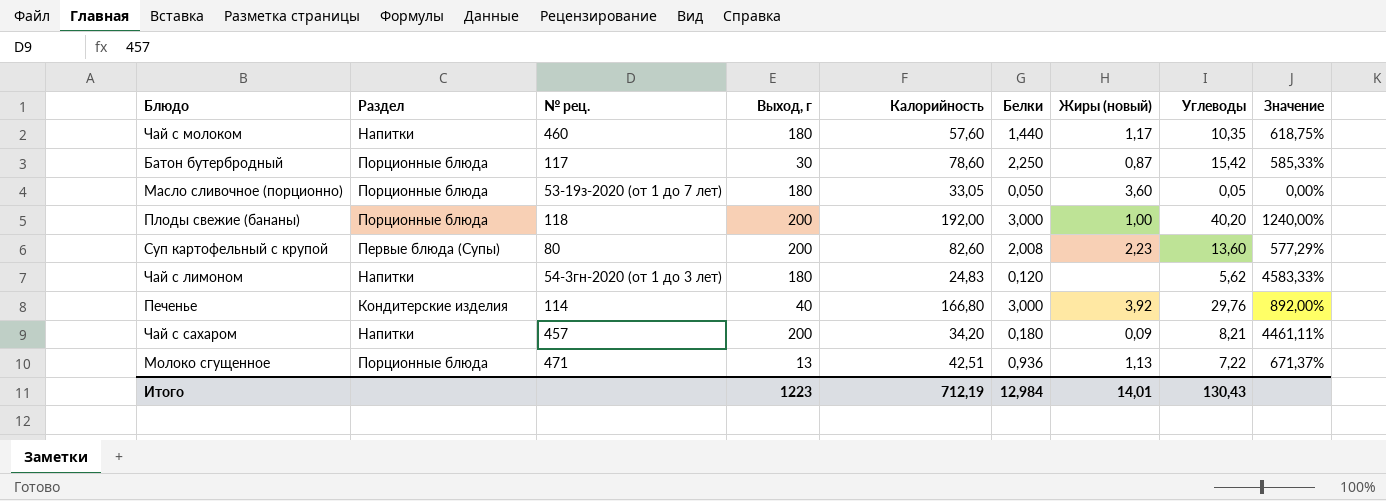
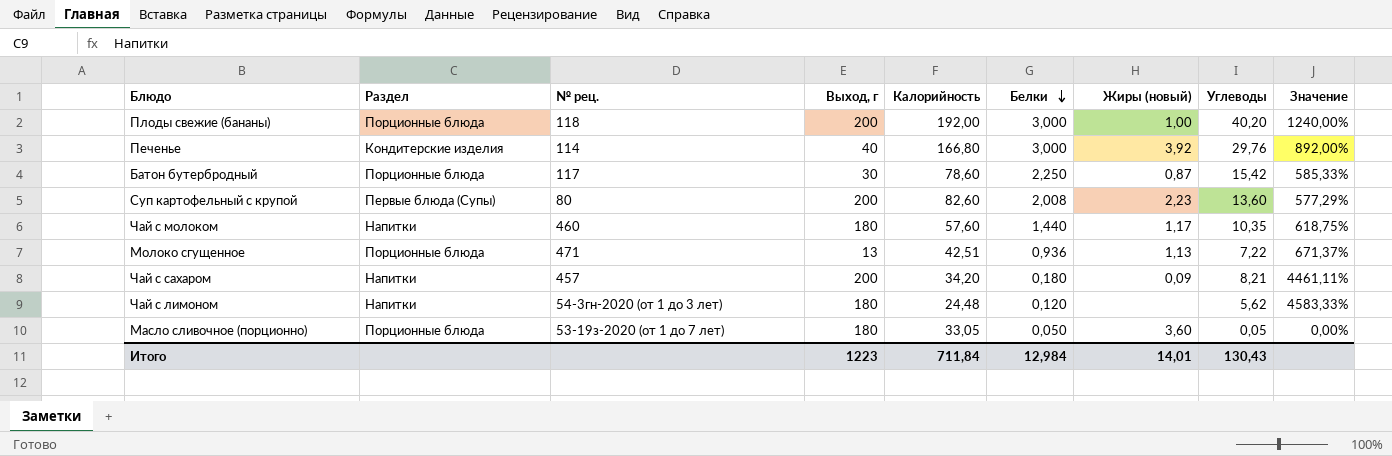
row order: none -> Белки descending
Чай с лимоном | Калорийность: 24,83 -> 24,48
Итого | Калорийность: 712,19 -> 711,84

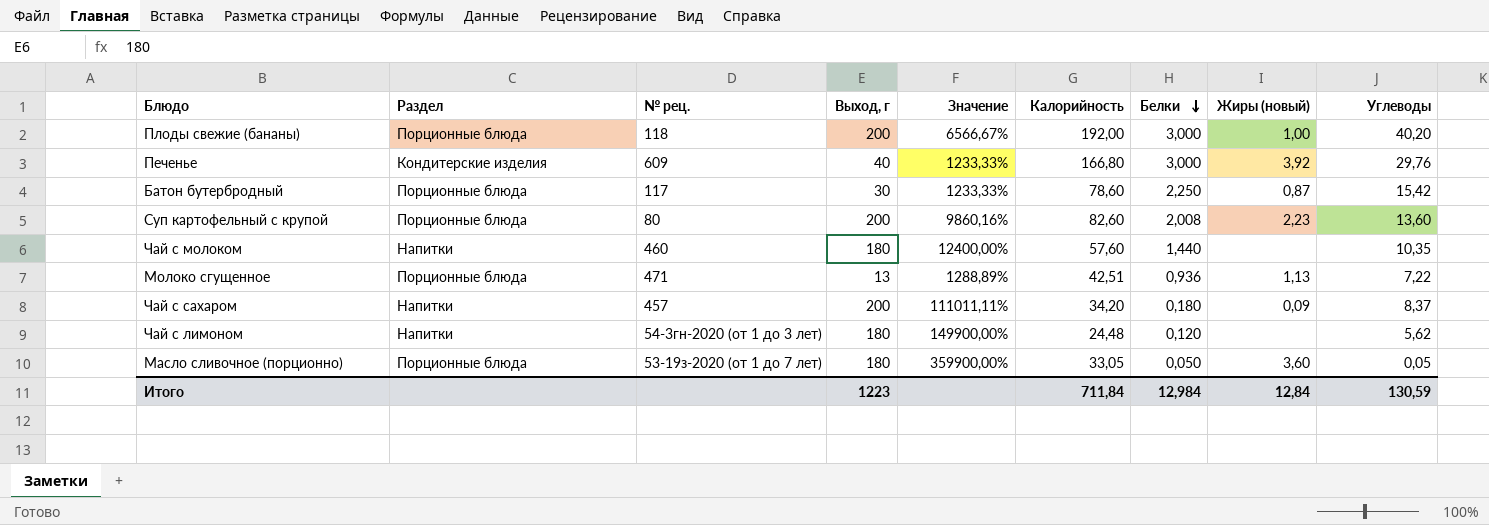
column Значение | formula: ([Углеводы] - [Белки]) / [Белки] -> ([Выход, г] - [Белки]) / [Белки]
column Значение | position: 9 -> 5
Печенье | № рец.: 114 -> 609
Суп картофельный с крупой | Раздел: Первые блюда (Супы) -> Порционные блюда
Чай с молоком | Жиры (новый): 1,17 -> none
Чай с сахаром | Углеводы: 8,21 -> 8,37
Итого | Жиры (новый): 14,01 -> 12,84
Итого | Углеводы: 130,43 -> 130,59

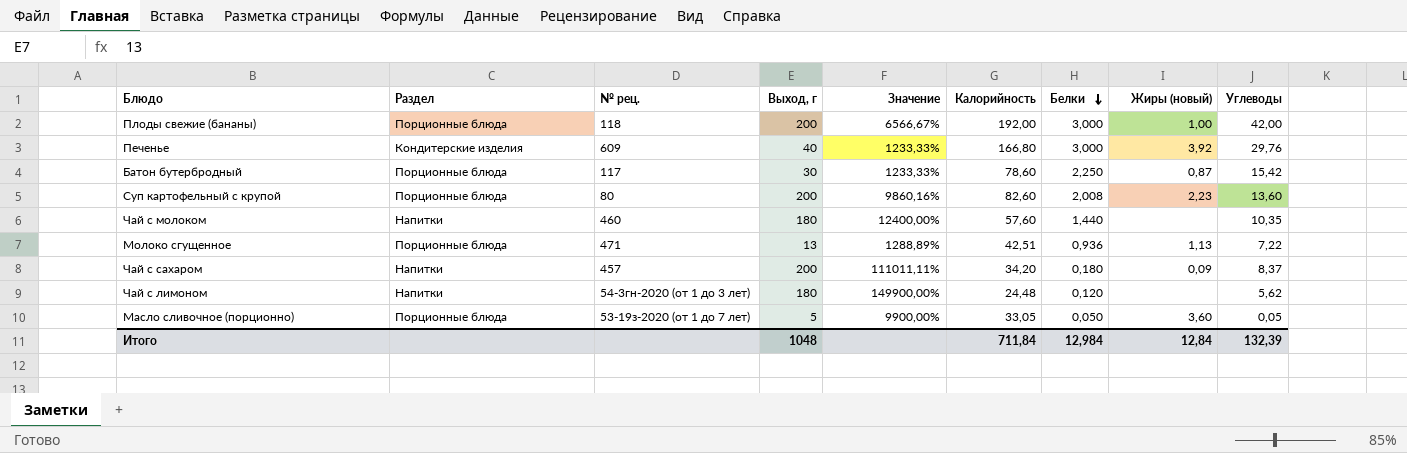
Плоды свежие (бананы) | Углеводы: 40,20 -> 42,00
Масло сливочное (порционно) | Выход, г: 180 -> 5
Масло сливочное (порционно) | Значение: 359900,00% -> 9900,00%
Итого | Выход, г: 1223 -> 1048
Итого | Углеводы: 130,59 -> 132,39

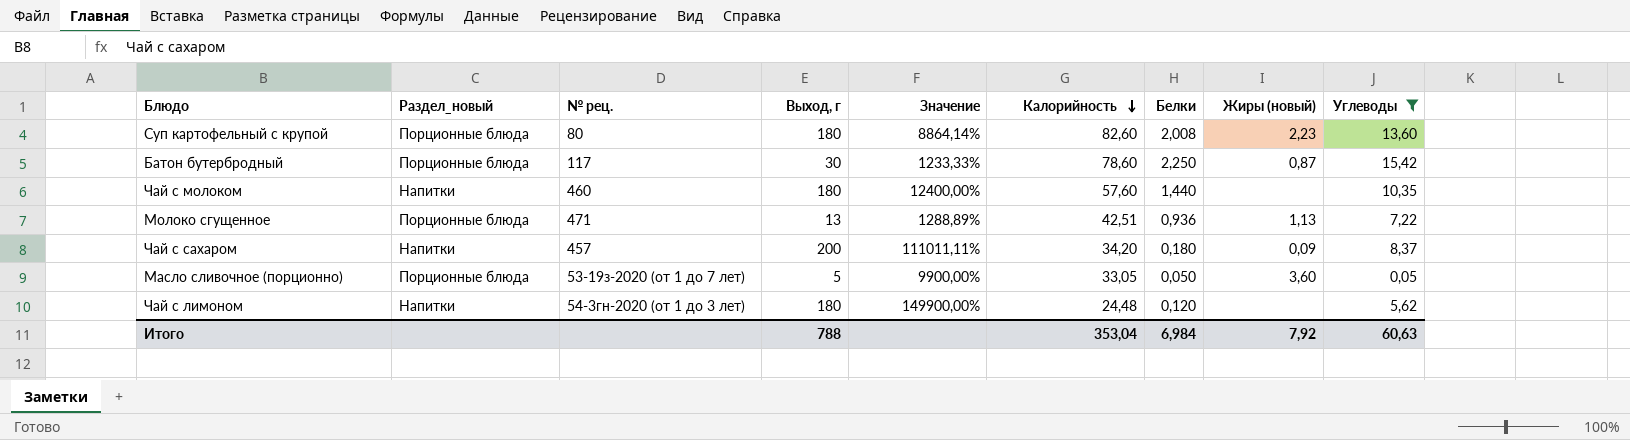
filter: none -> Углеводы <= 15,42
row order: Белки descending -> Калорийность descending
column name: Раздел -> Раздел_новый
Суп картофельный с крупой | Выход, г: 200 -> 180
Суп картофельный с крупой | Значение: 9860,16% -> 8864,14%
Итого | Выход, г: 1048 -> 788
Итого | Калорийность: 711,84 -> 353,04
Итого | Белки: 12,984 -> 6,984
Итого | Жиры (новый): 12,84 -> 7,92
Итого | Углеводы: 132,39 -> 60,63

